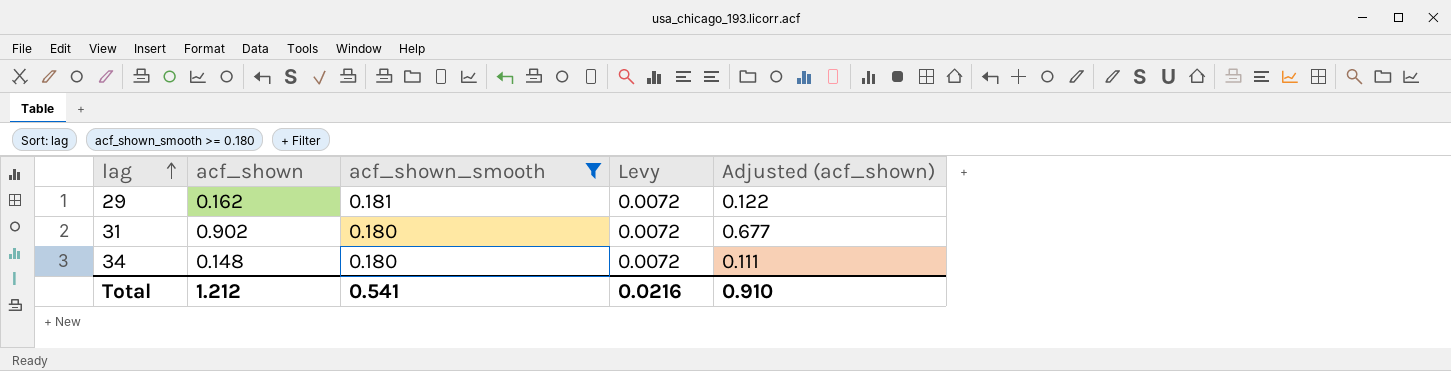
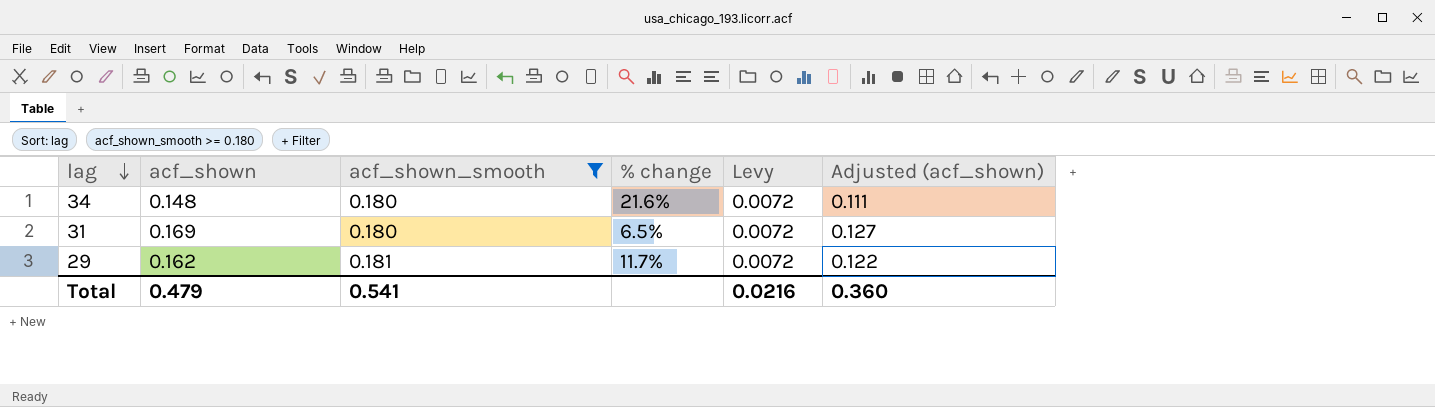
row order: lag ascending -> lag descending
column % change | formula: none -> ([acf_shown_smooth] - [acf_shown]) / [acf_shown]
31 | acf_shown: 0.902 -> 0.169
31 | Adjusted (acf_shown): 0.677 -> 0.127
Total | acf_shown: 1.212 -> 0.479
Total | Adjusted (acf_shown): 0.910 -> 0.360

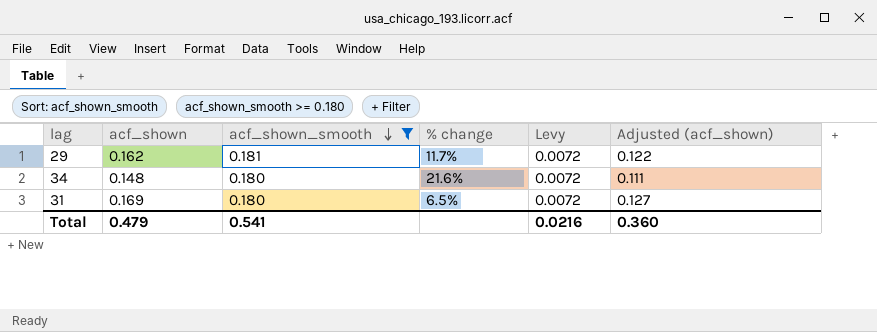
row order: lag descending -> acf_shown_smooth descending

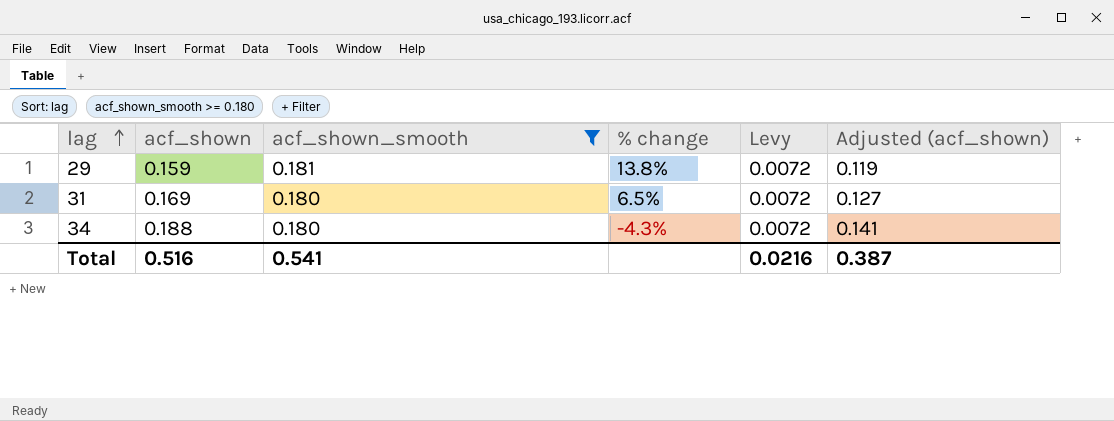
row order: acf_shown_smooth descending -> lag ascending
29 | acf_shown: 0.162 -> 0.159
29 | % change: 11.7% -> 13.8%
29 | Adjusted (acf_shown): 0.122 -> 0.119
34 | acf_shown: 0.148 -> 0.188
34 | % change: 21.6% -> -4.3%
34 | Adjusted (acf_shown): 0.111 -> 0.141
Total | acf_shown: 0.479 -> 0.516
Total | Adjusted (acf_shown): 0.360 -> 0.387

